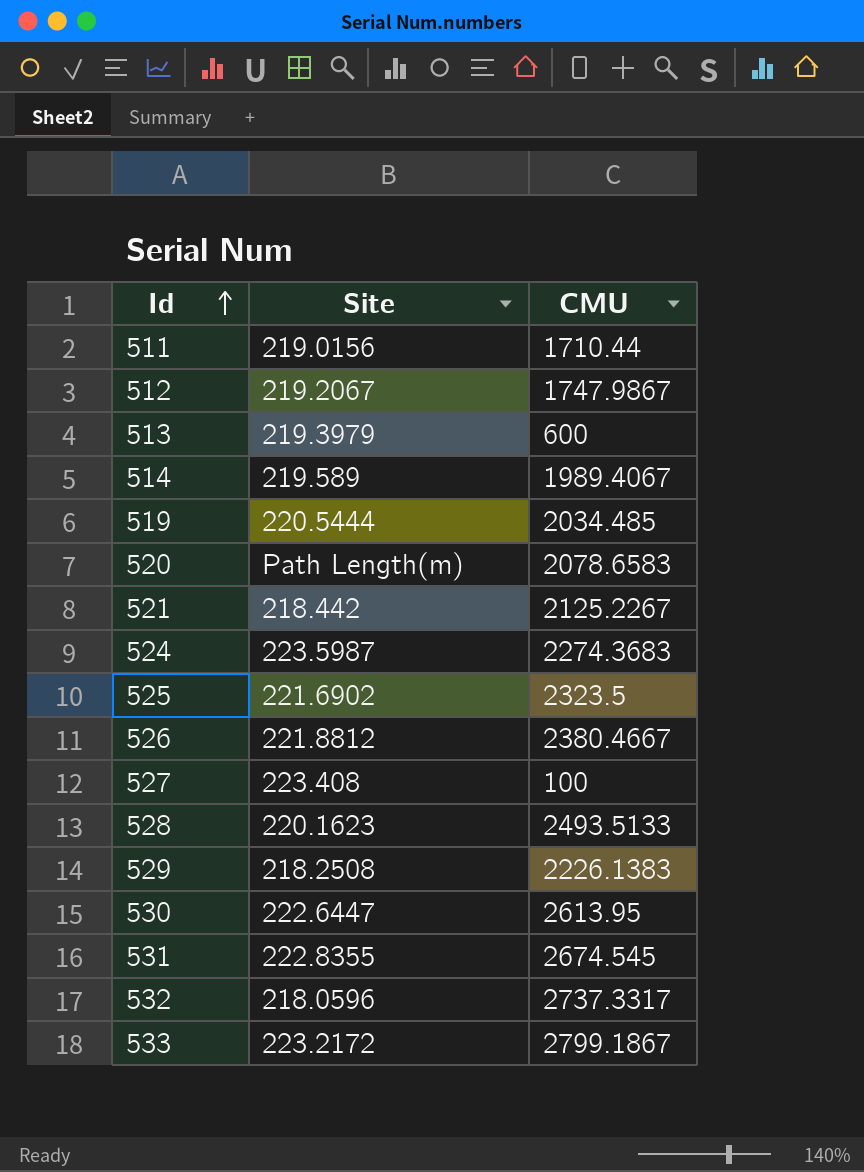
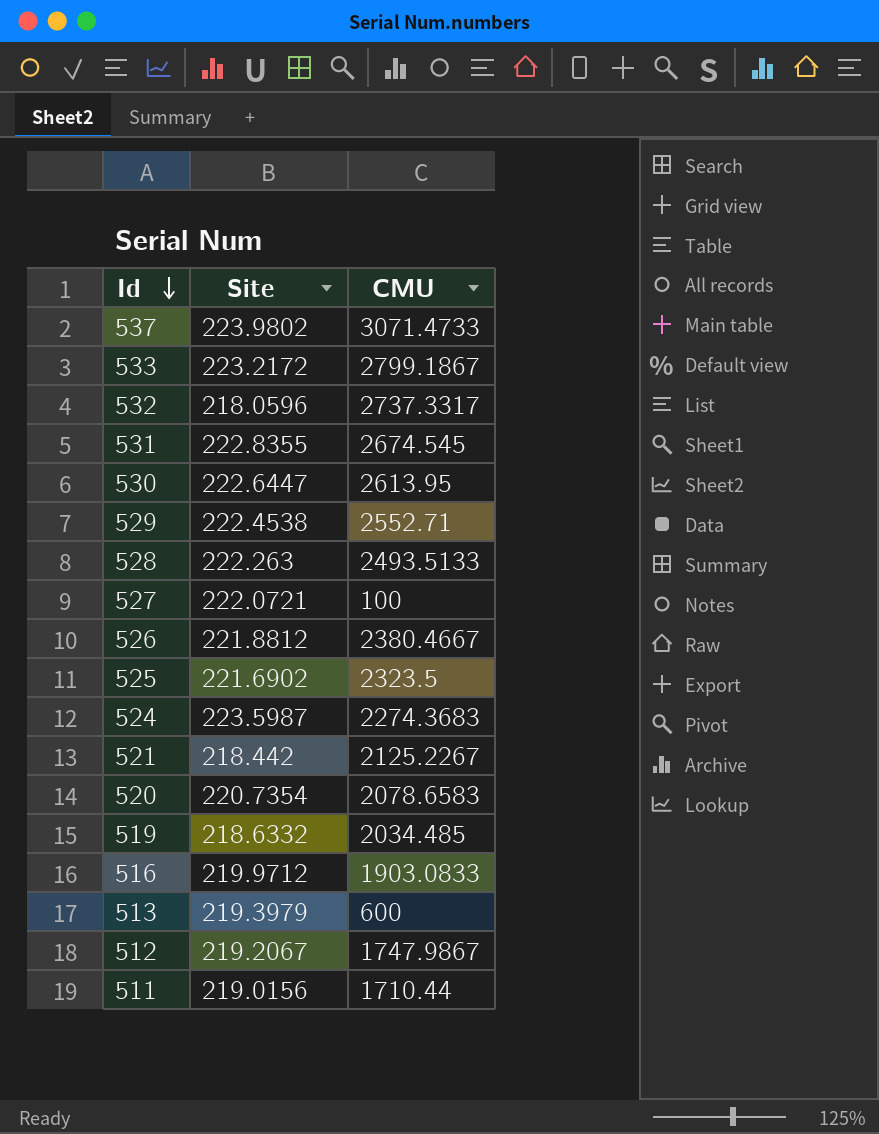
row order: Id ascending -> Id descending
row 514: 219.589 | 1989.4067 -> none
row 537: none -> 223.9802 | 3071.4733
529 | Site: 218.2508 -> 222.4538
529 | CMU: 2226.1383 -> 2552.71
528 | Site: 220.1623 -> 222.263
527 | Site: 223.408 -> 222.0721
520 | Site: Path Length(m) -> 220.7354
519 | Site: 220.5444 -> 218.6332
row 516: none -> 219.9712 | 1903.0833

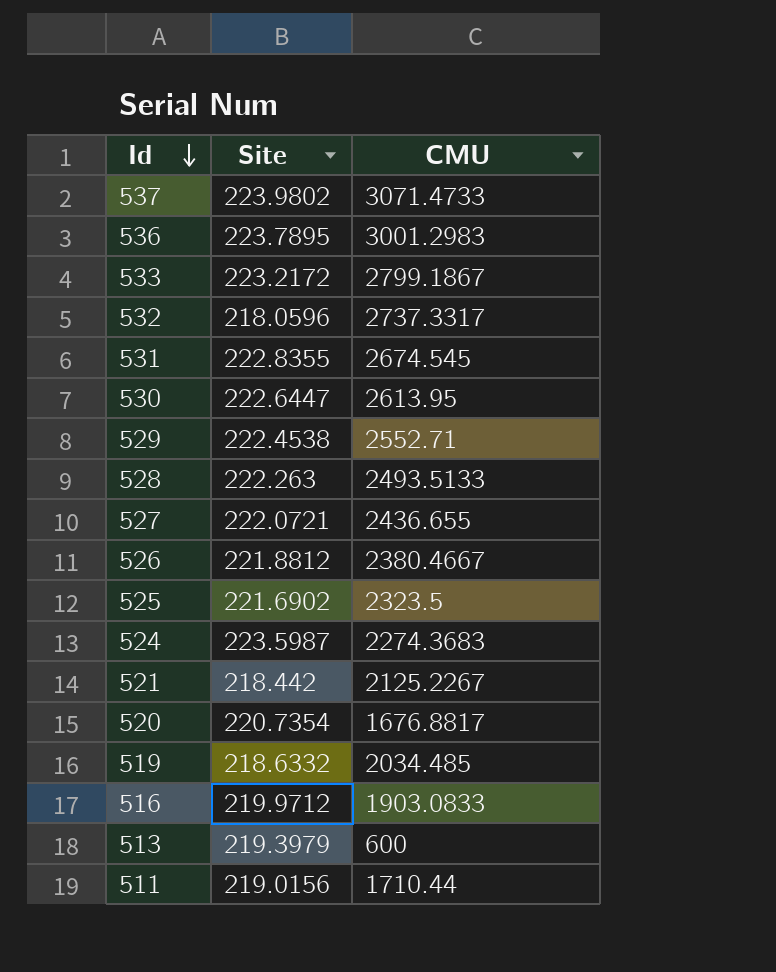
row 512: 219.2067 | 1747.9867 -> none
row 536: none -> 223.7895 | 3001.2983
527 | CMU: 100 -> 2436.655
520 | CMU: 2078.6583 -> 1676.8817

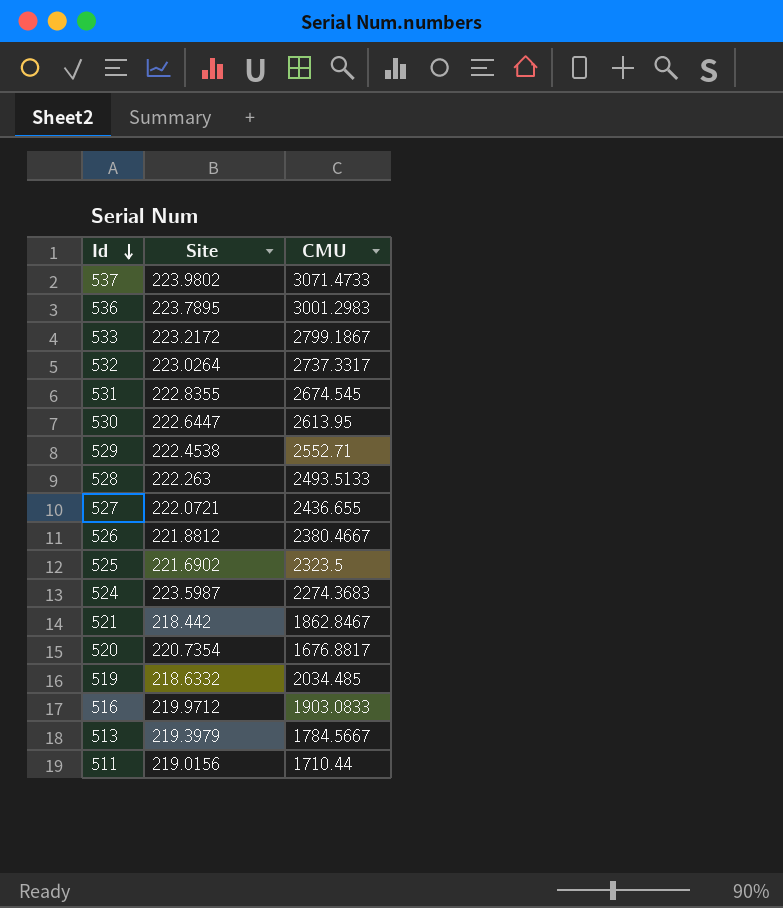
532 | Site: 218.0596 -> 223.0264
521 | CMU: 2125.2267 -> 1862.8467
513 | CMU: 600 -> 1784.5667

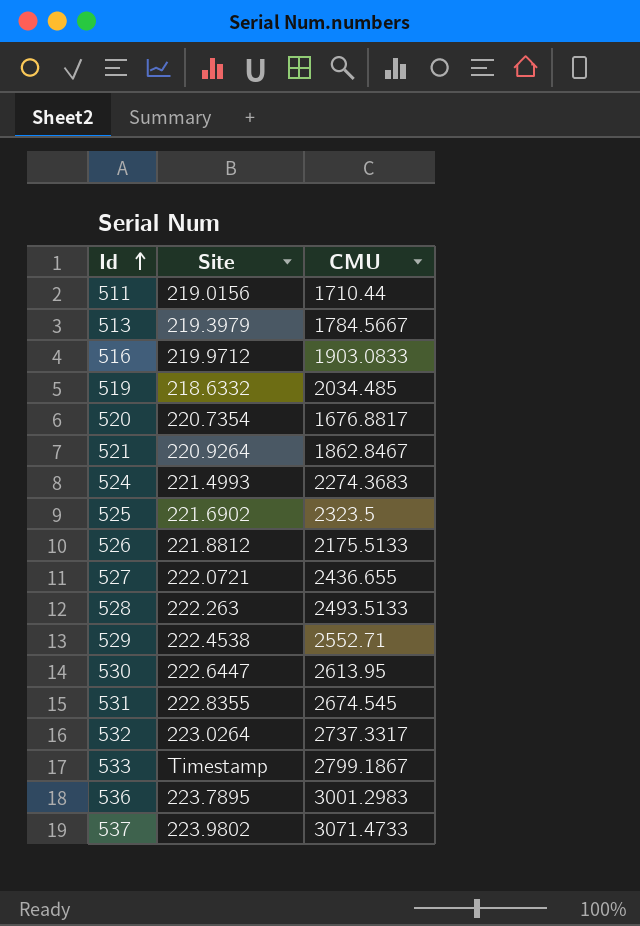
row order: Id descending -> Id ascending
521 | Site: 218.442 -> 220.9264
524 | Site: 223.5987 -> 221.4993
526 | CMU: 2380.4667 -> 2175.5133
533 | Site: 223.2172 -> Timestamp

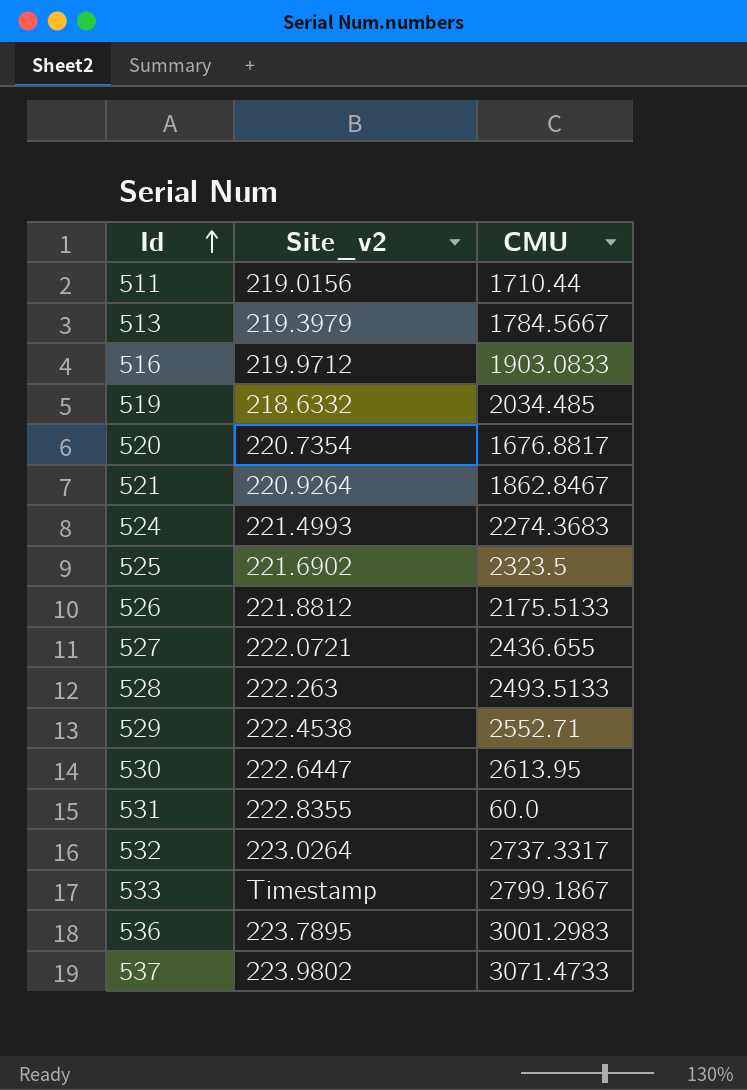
column name: Site -> Site_v2
531 | CMU: 2674.545 -> 60.0

